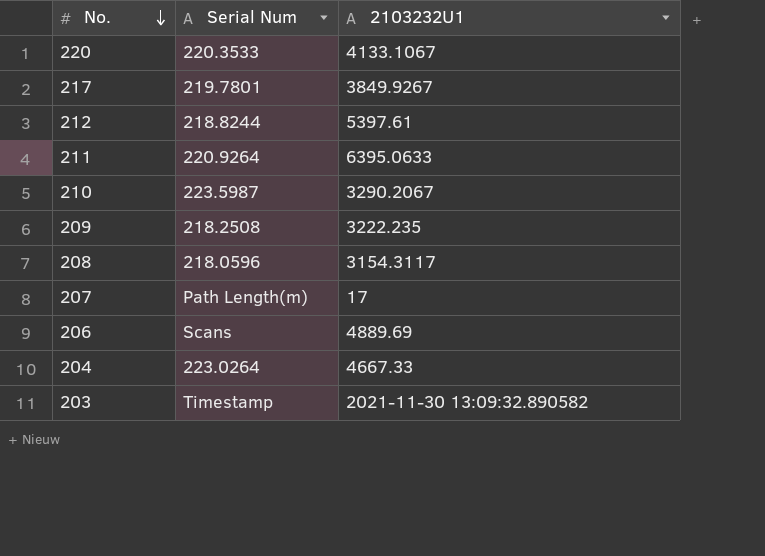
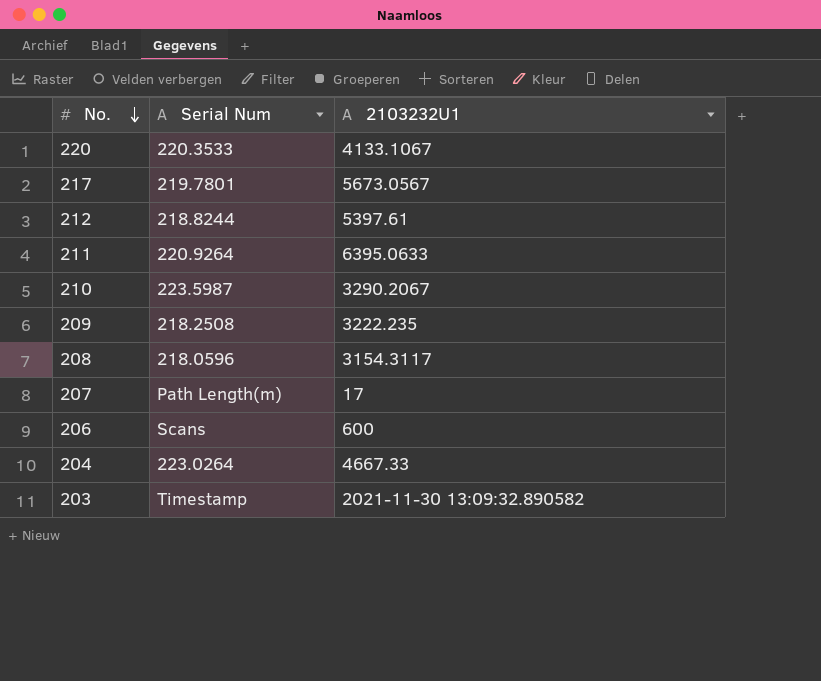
217 | 2103232U1: 3849.9267 -> 5673.0567
206 | 2103232U1: 4889.69 -> 600

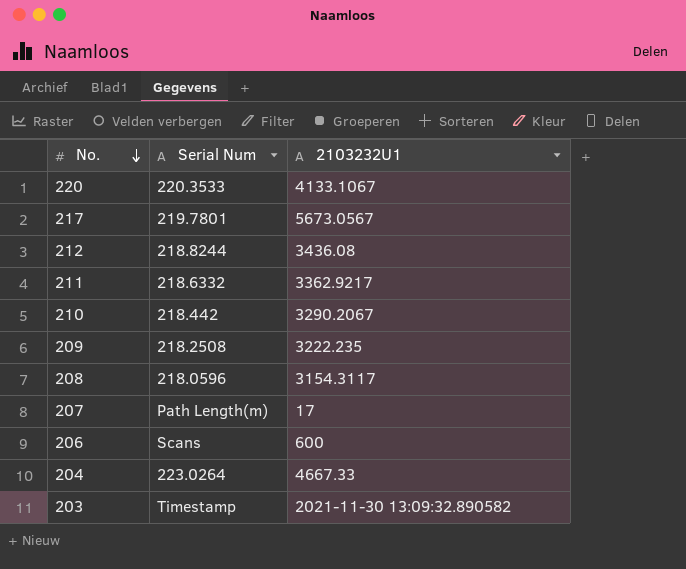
212 | 2103232U1: 5397.61 -> 3436.08
211 | Serial Num: 220.9264 -> 218.6332
211 | 2103232U1: 6395.0633 -> 3362.9217
210 | Serial Num: 223.5987 -> 218.442

